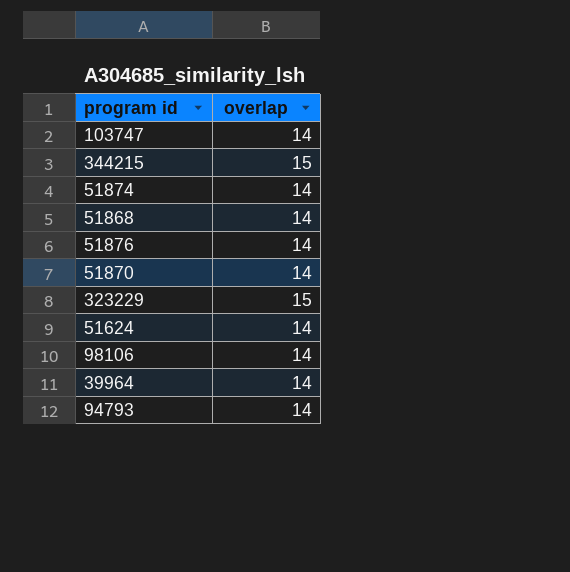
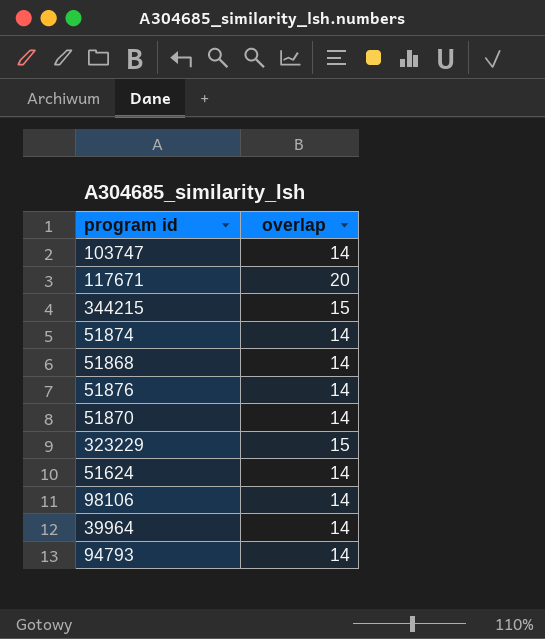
row 117671: none -> 20

